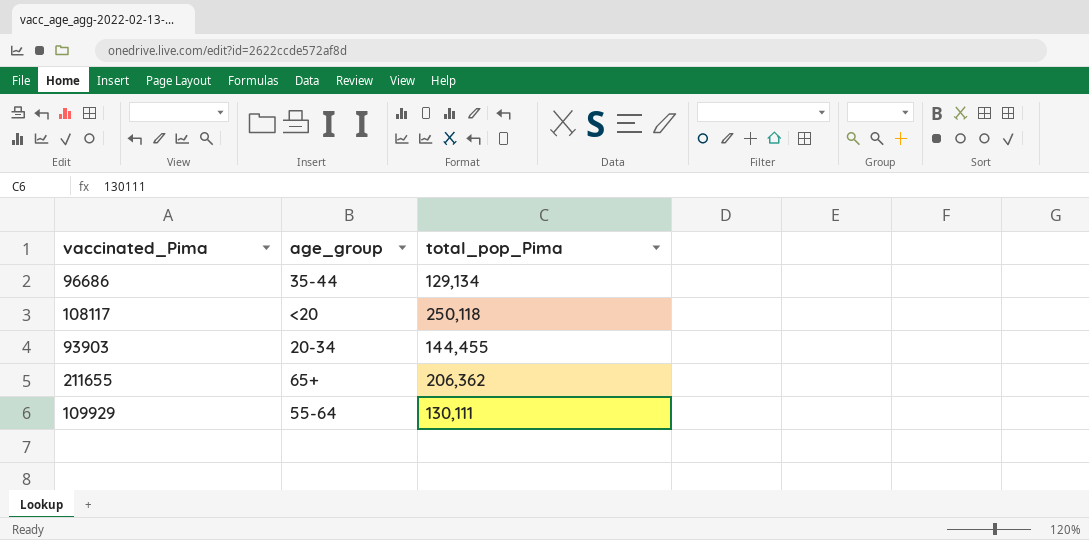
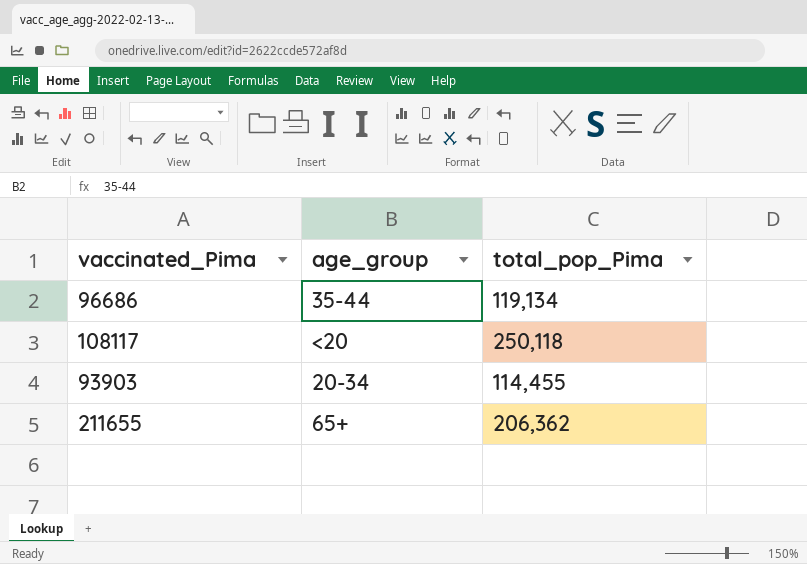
row 109929: 55-64 | 130,111 -> none
96686 | total_pop_Pima: 129,134 -> 119,134
93903 | total_pop_Pima: 144,455 -> 114,455

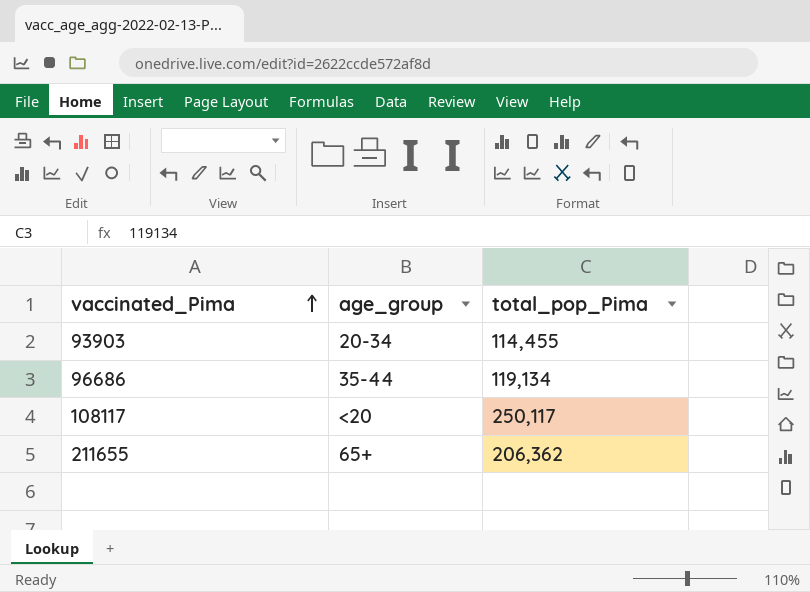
row order: none -> vaccinated_Pima ascending
108117 | total_pop_Pima: 250,118 -> 250,117

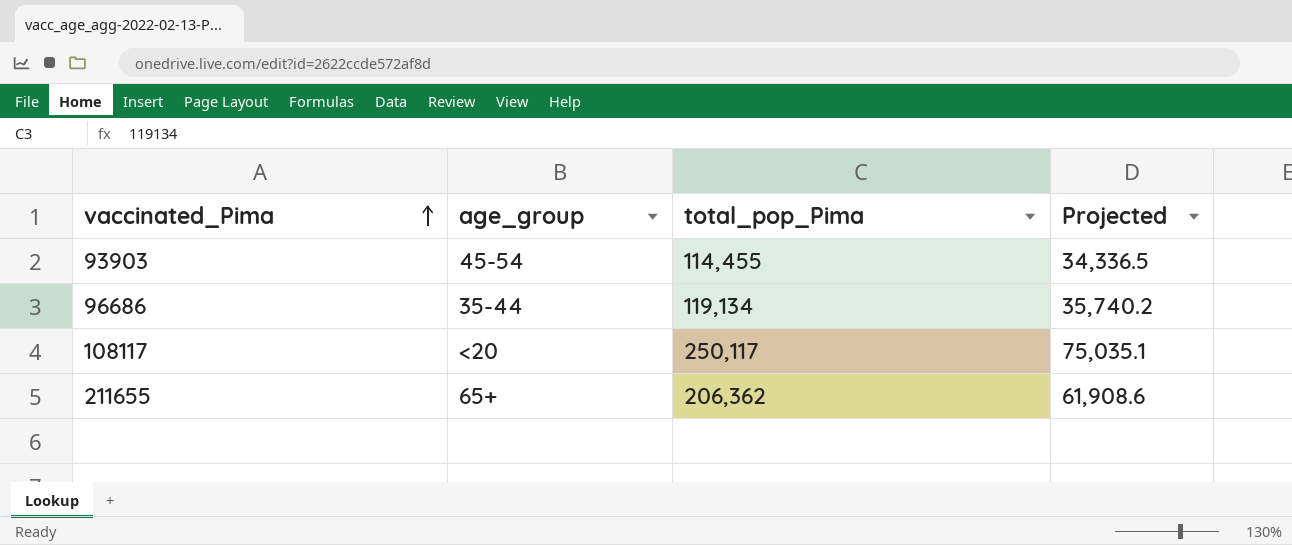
column Projected | formula: none -> [total_pop_Pima] * 0.3
93903 | age_group: 20-34 -> 45-54

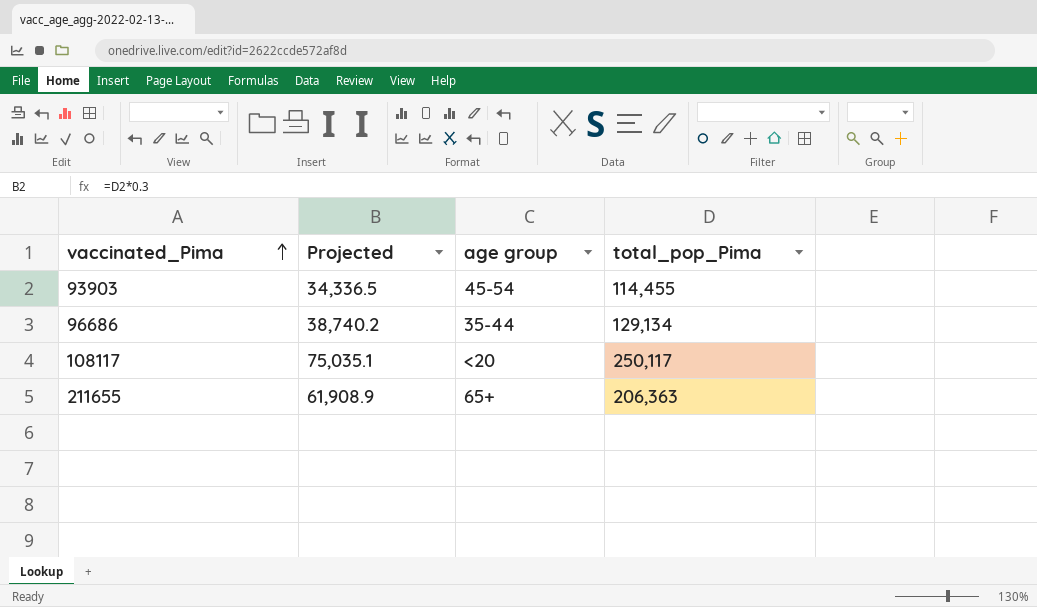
column Projected | position: 4 -> 2
column name: age_group -> age group
96686 | Projected: 35,740.2 -> 38,740.2
96686 | total_pop_Pima: 119,134 -> 129,134
211655 | Projected: 61,908.6 -> 61,908.9
211655 | total_pop_Pima: 206,362 -> 206,363

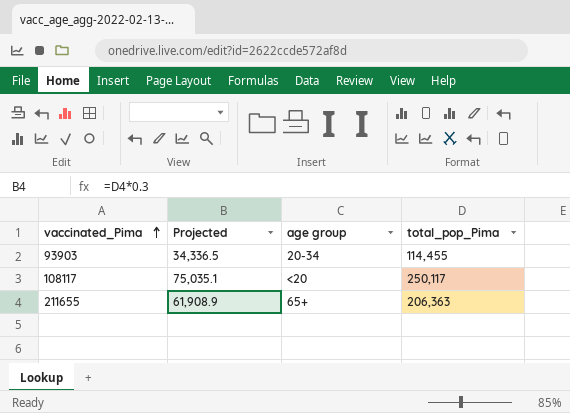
row 96686: 38,740.2 | 35-44 | 129,134 -> none
93903 | age group: 45-54 -> 20-34

